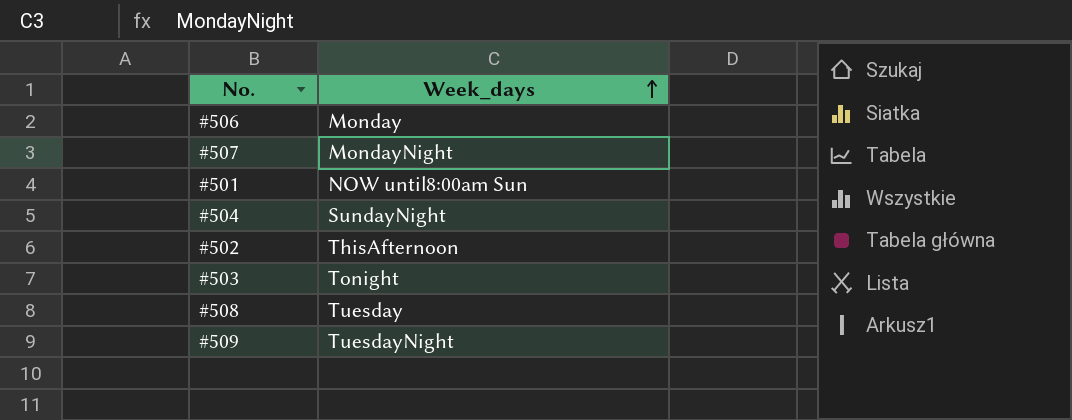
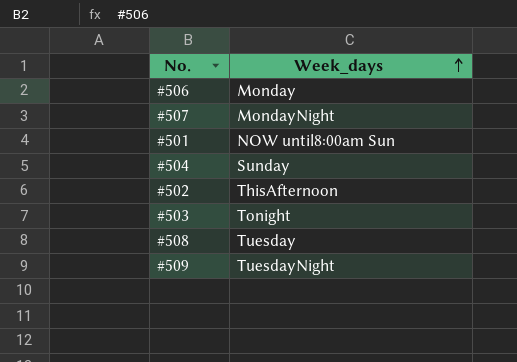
#504 | Week_days: SundayNight -> Sunday

